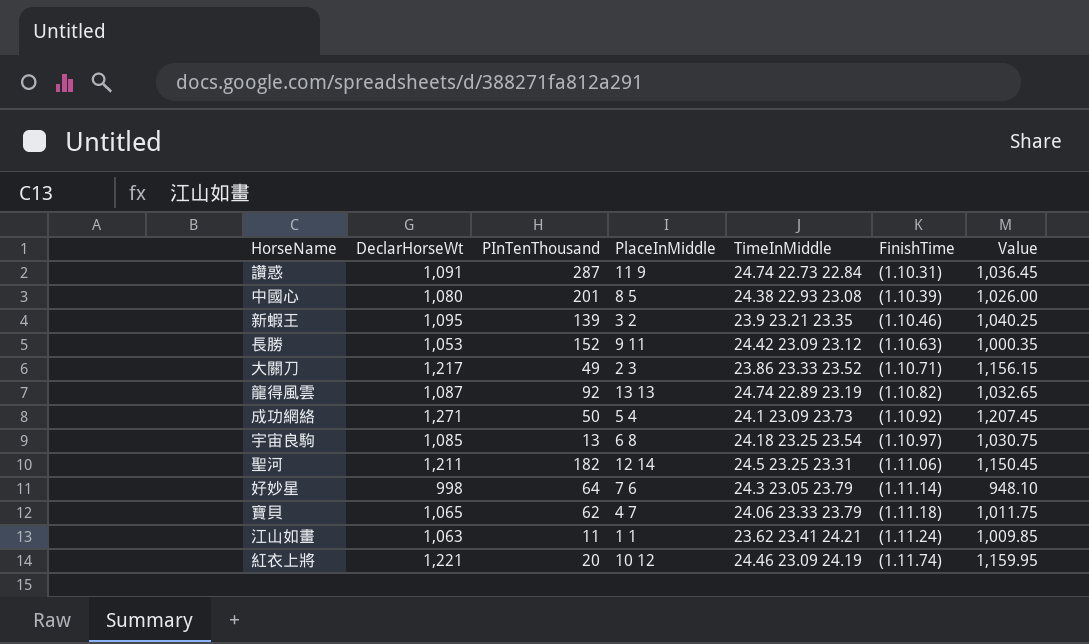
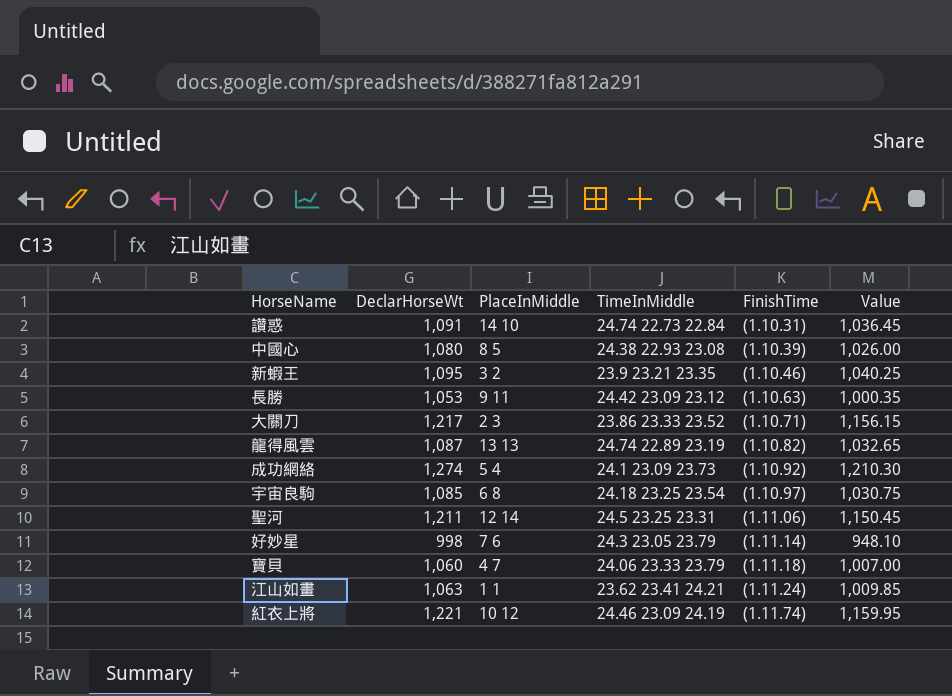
column PInTenThousand | position: 3 -> none
讚惑 | PlaceInMiddle: 11 9 -> 14 10
成功網絡 | DeclarHorseWt: 1,271 -> 1,274
成功網絡 | Value: 1,207.45 -> 1,210.30
寶貝 | DeclarHorseWt: 1,065 -> 1,060
寶貝 | Value: 1,011.75 -> 1,007.00

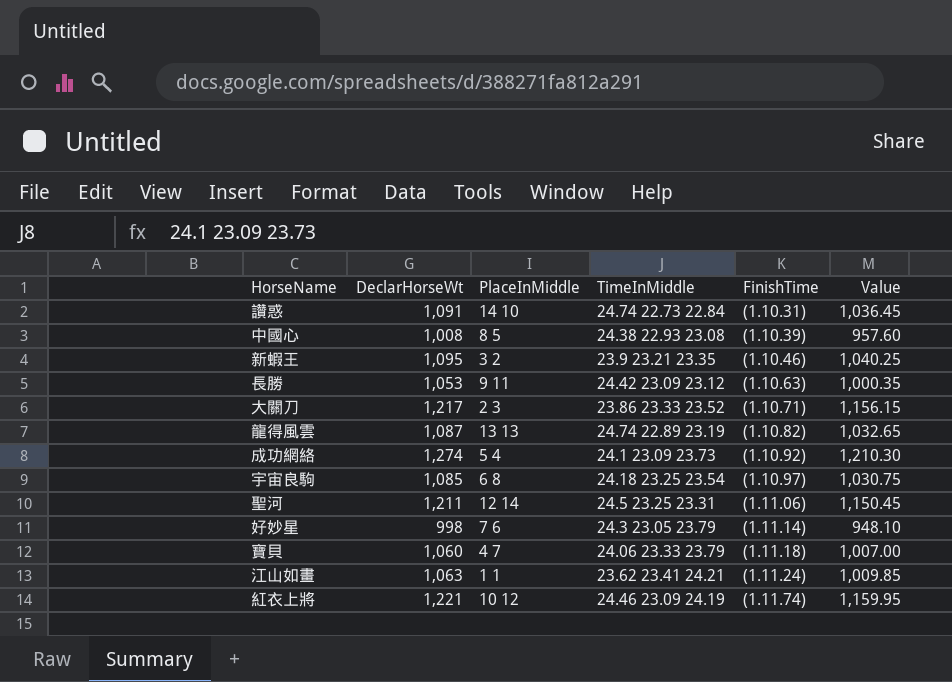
中國心 | DeclarHorseWt: 1,080 -> 1,008
中國心 | Value: 1,026.00 -> 957.60

